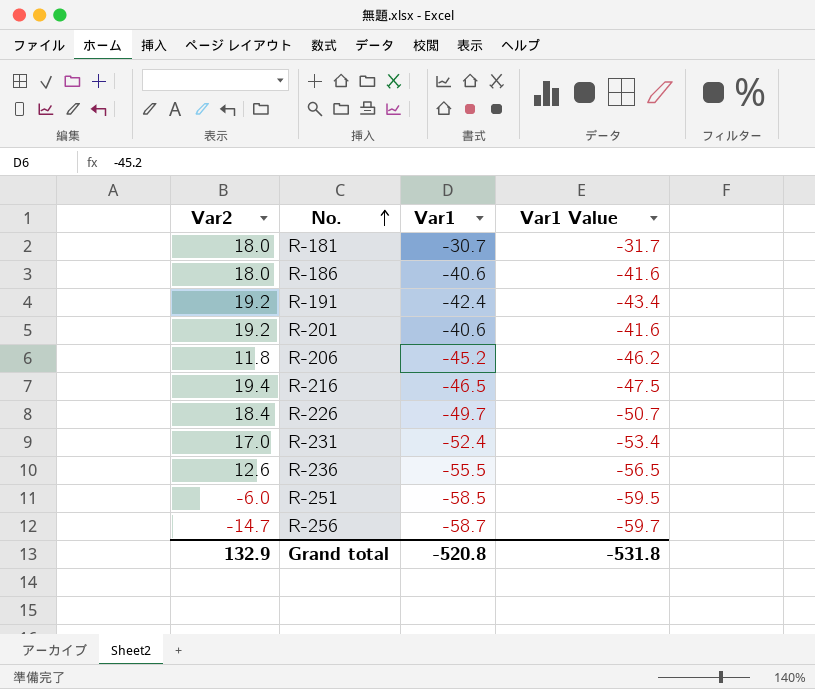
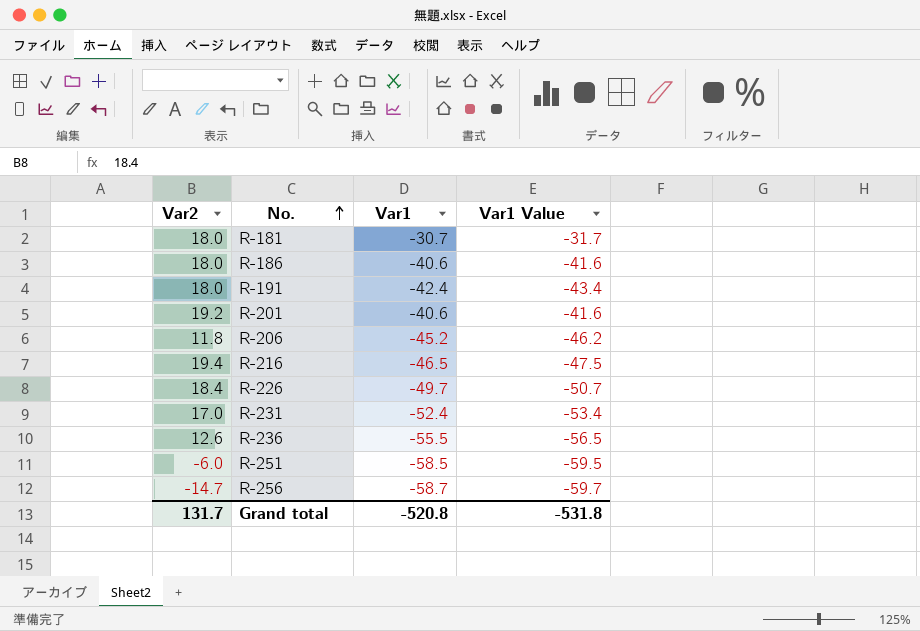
R-191 | Var2: 19.2 -> 18.0
Grand total | Var2: 132.9 -> 131.7

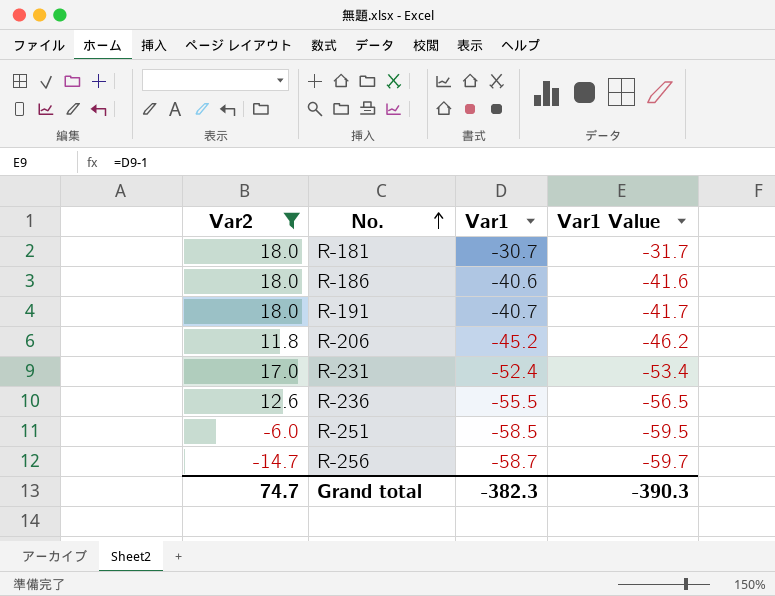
filter: none -> Var2 <= 18.0
R-191 | Var1: -42.4 -> -40.7
R-191 | Var1 Value: -43.4 -> -41.7
Grand total | Var2: 131.7 -> 74.7
Grand total | Var1: -520.8 -> -382.3
Grand total | Var1 Value: -531.8 -> -390.3

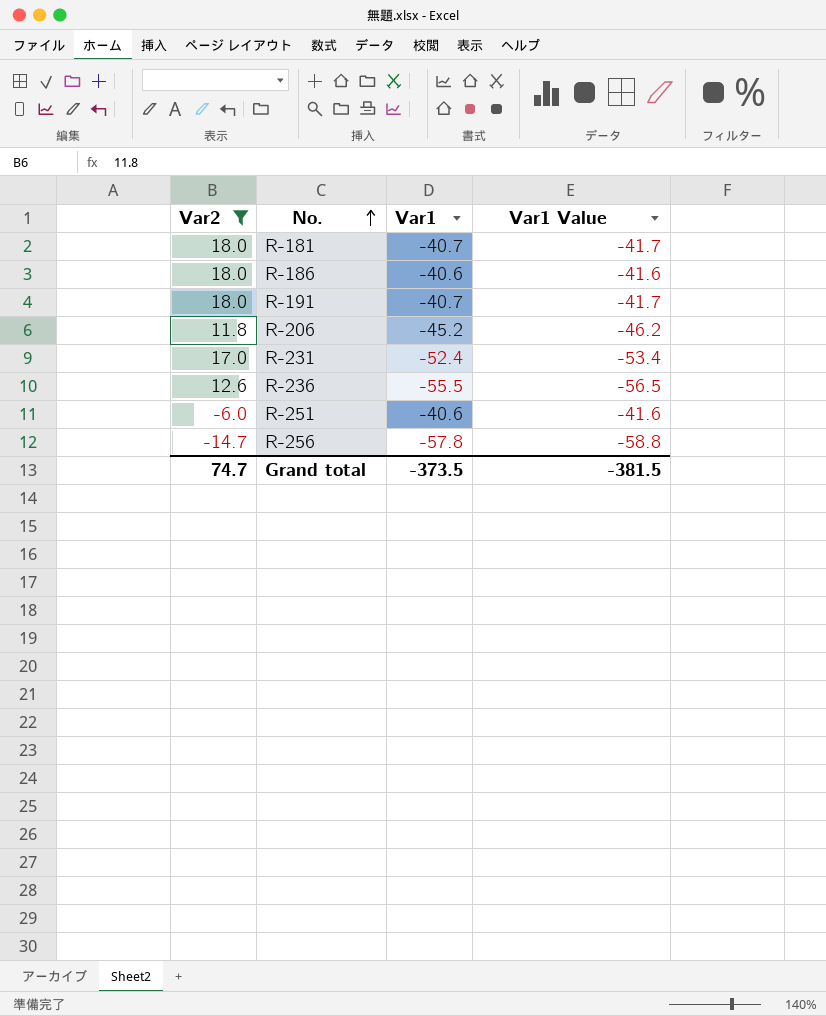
R-181 | Var1: -30.7 -> -40.7
R-181 | Var1 Value: -31.7 -> -41.7
R-251 | Var1: -58.5 -> -40.6
R-251 | Var1 Value: -59.5 -> -41.6
R-256 | Var1: -58.7 -> -57.8
R-256 | Var1 Value: -59.7 -> -58.8
Grand total | Var1: -382.3 -> -373.5
Grand total | Var1 Value: -390.3 -> -381.5

